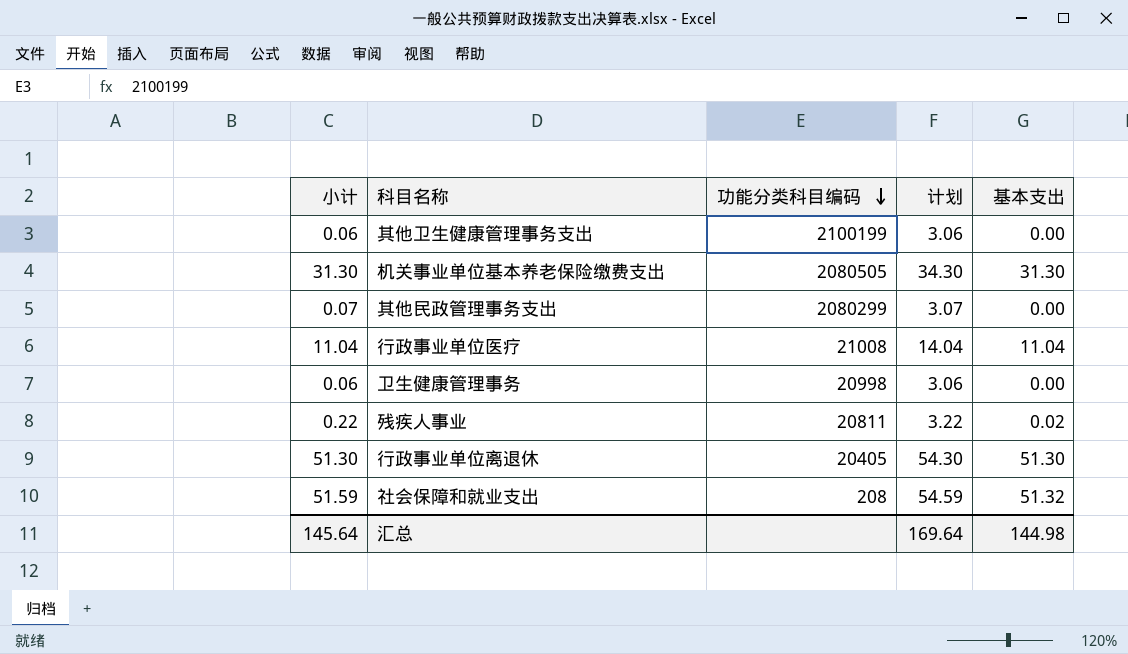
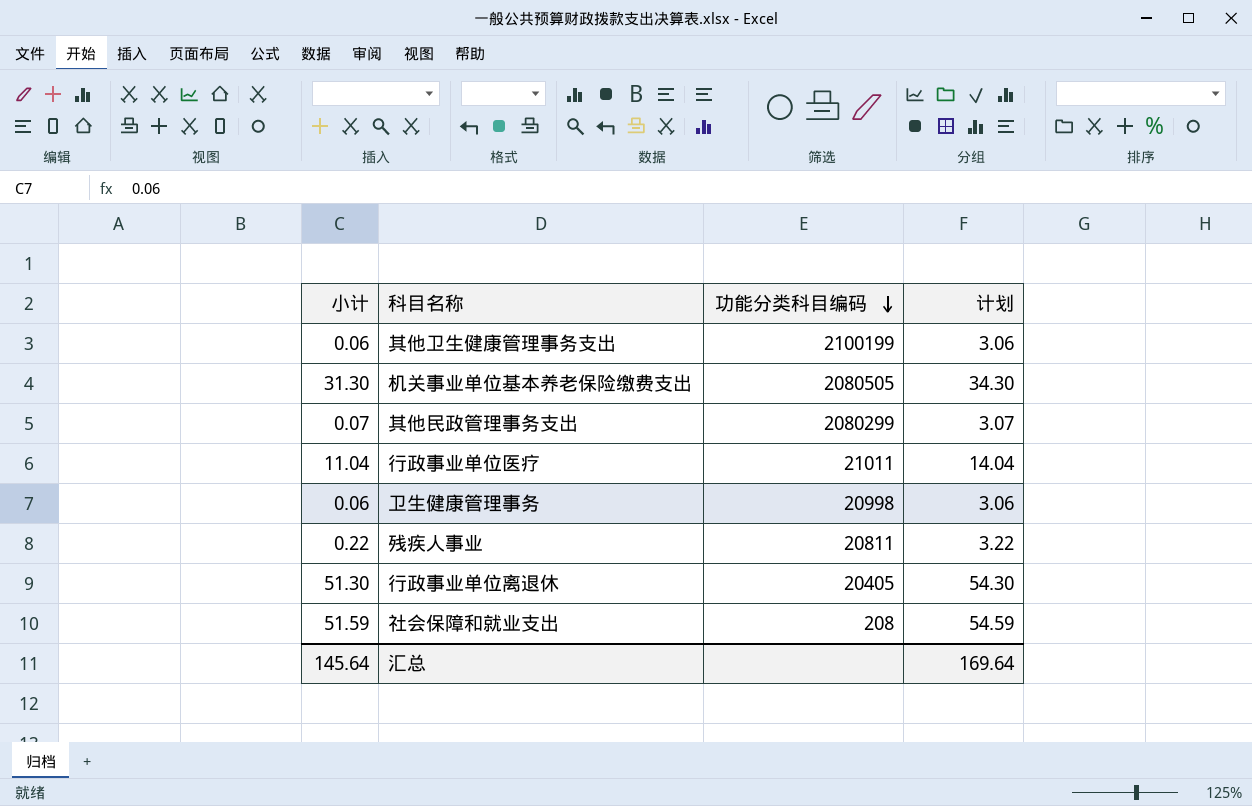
column 基本支出 | position: 5 -> none
行政事业单位医疗 | 功能分类科目编码: 21008 -> 21011

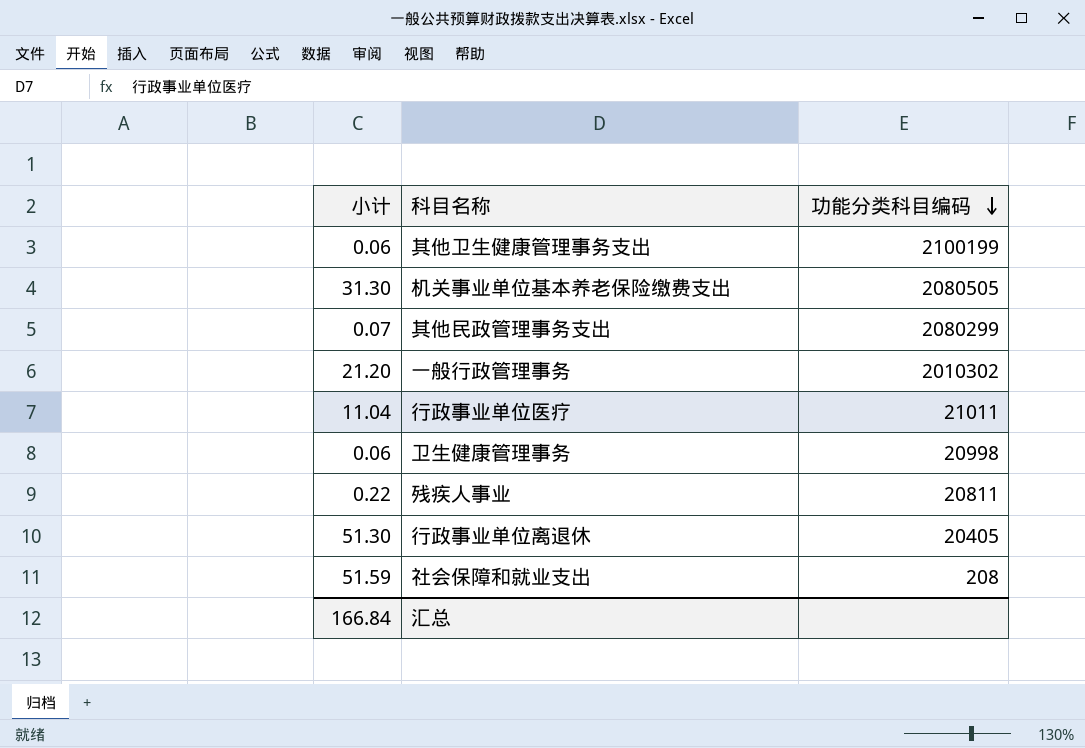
column 计划 | formula: [小计] + 3 -> none
row 一般行政管理事务: none -> 21.20 | 2010302
汇总 | 小计: 145.64 -> 166.84

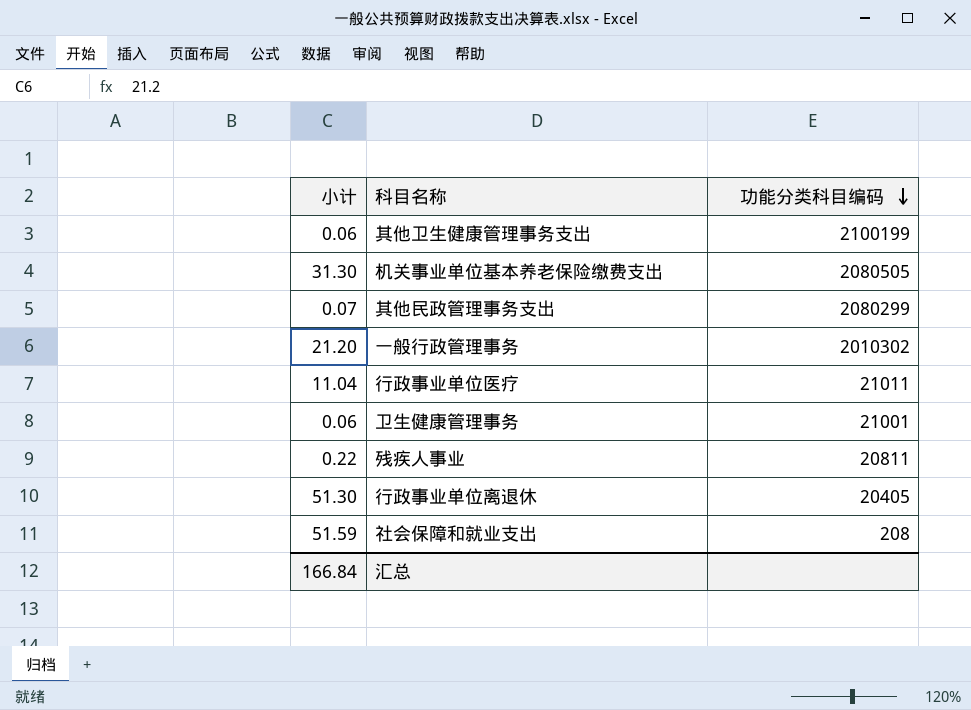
卫生健康管理事务 | 功能分类科目编码: 20998 -> 21001

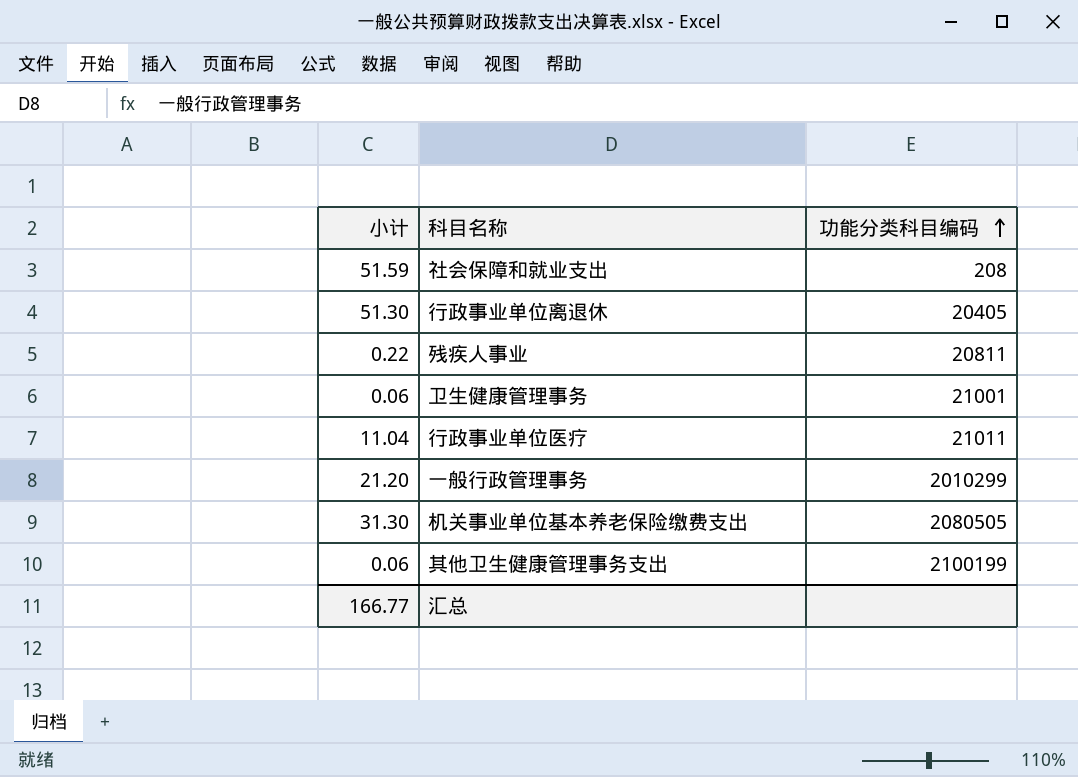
row order: 功能分类科目编码 descending -> 功能分类科目编码 ascending
row 其他民政管理事务支出: 0.07 | 2080299 -> none
一般行政管理事务 | 功能分类科目编码: 2010302 -> 2010299
汇总 | 小计: 166.84 -> 166.77

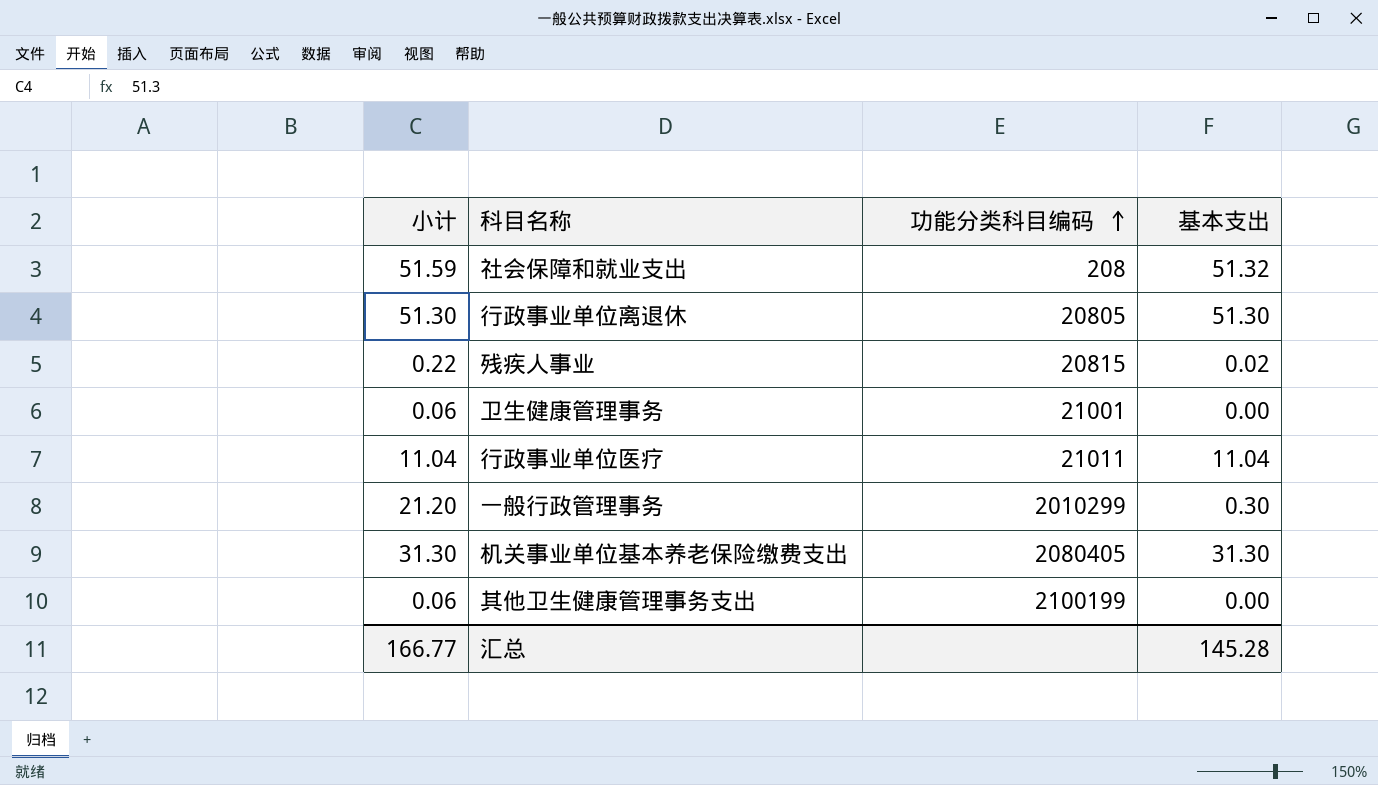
column 基本支出 | position: none -> 4
行政事业单位离退休 | 功能分类科目编码: 20405 -> 20805
残疾人事业 | 功能分类科目编码: 20811 -> 20815
机关事业单位基本养老保险缴费支出 | 功能分类科目编码: 2080505 -> 2080405

